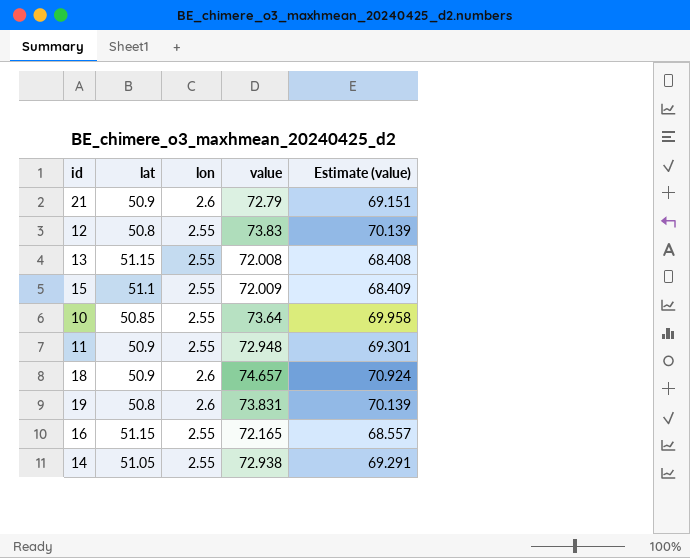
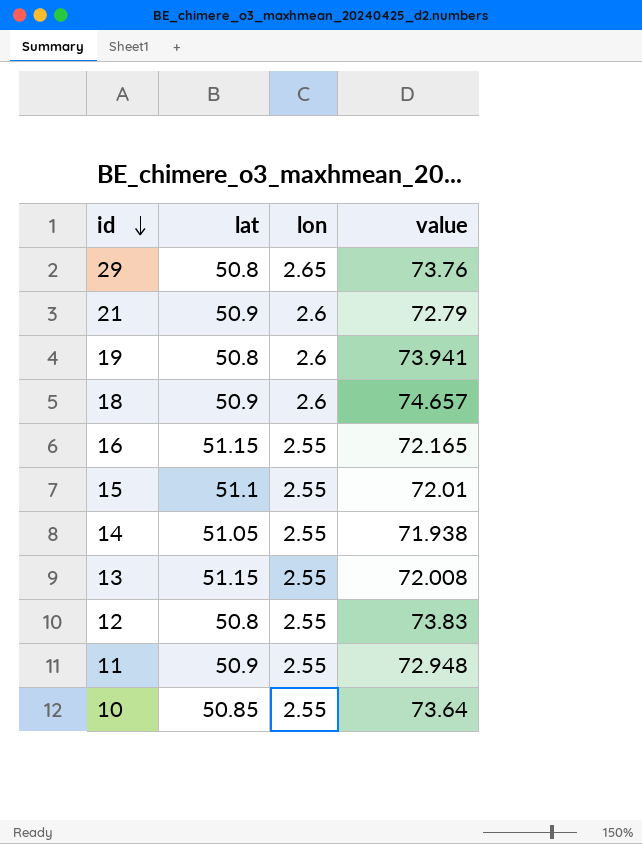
row order: none -> id descending
column Estimate (value) | formula: [value] * 0.95 -> none
row 29: none -> 50.8 | 2.65 | 73.76
19 | value: 73.831 -> 73.941
15 | value: 72.009 -> 72.01
14 | value: 72.938 -> 71.938

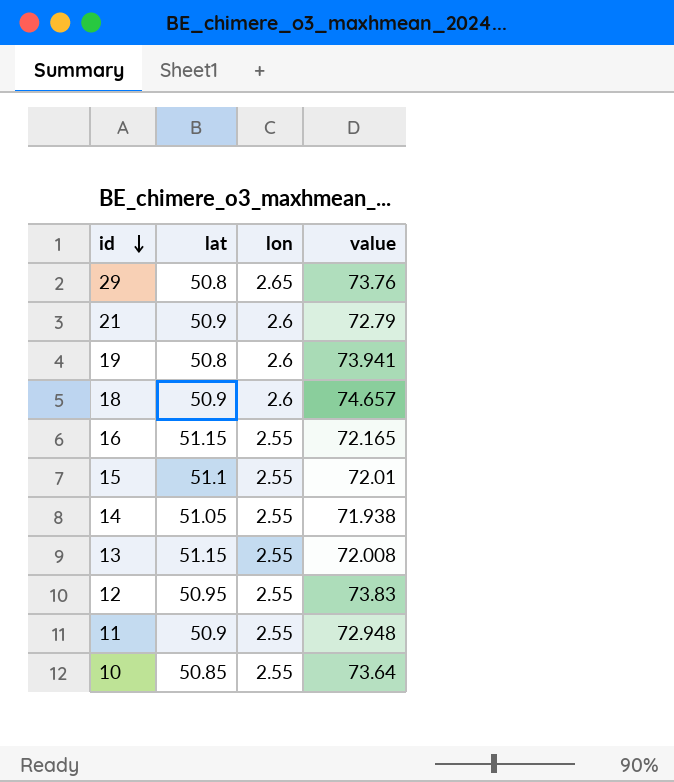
12 | lat: 50.8 -> 50.95

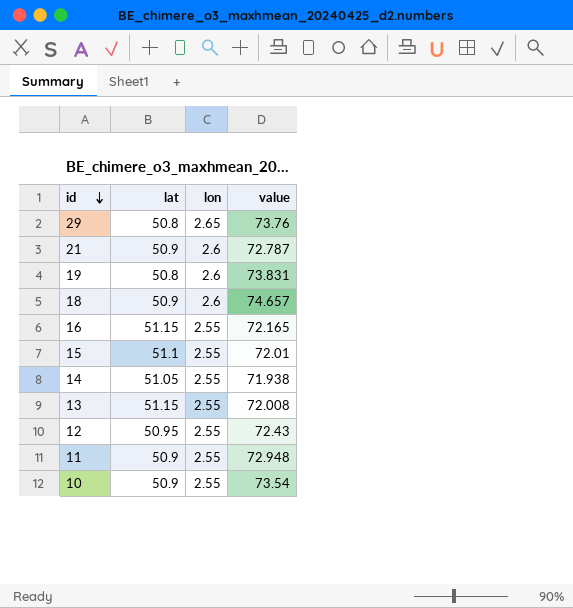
21 | value: 72.79 -> 72.787
19 | value: 73.941 -> 73.831
12 | value: 73.83 -> 72.43
10 | lat: 50.85 -> 50.9
10 | value: 73.64 -> 73.54

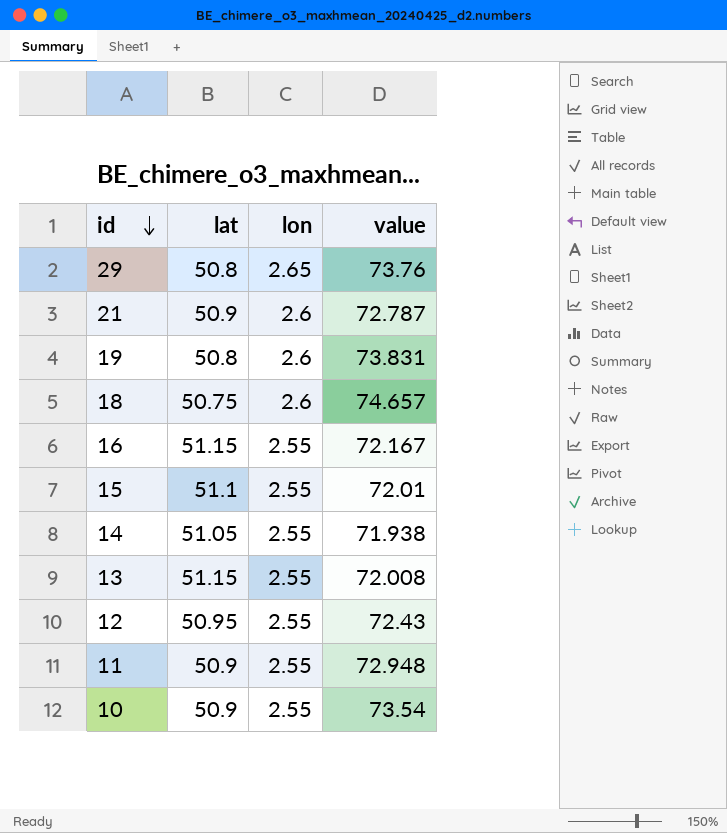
18 | lat: 50.9 -> 50.75
16 | value: 72.165 -> 72.167

